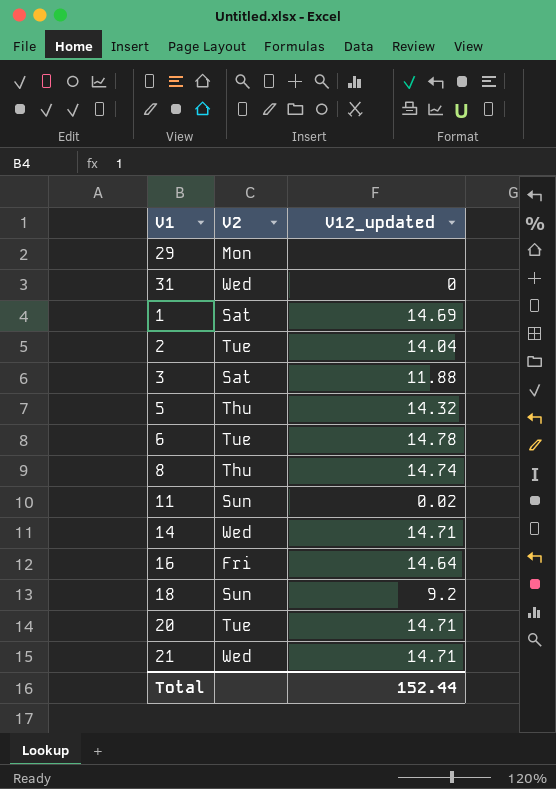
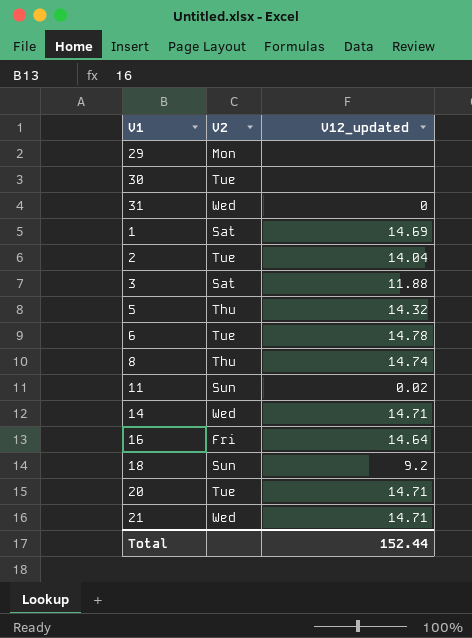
row 30: none -> Tue | none

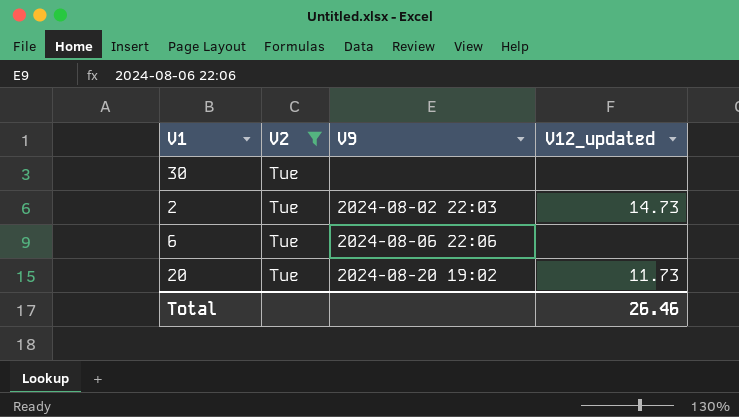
filter: none -> V2 = Tue
column V9 | position: none -> 3
2 | V12_updated: 14.04 -> 14.73
6 | V12_updated: 14.78 -> none
20 | V12_updated: 14.71 -> 11.73
Total | V12_updated: 152.44 -> 26.46

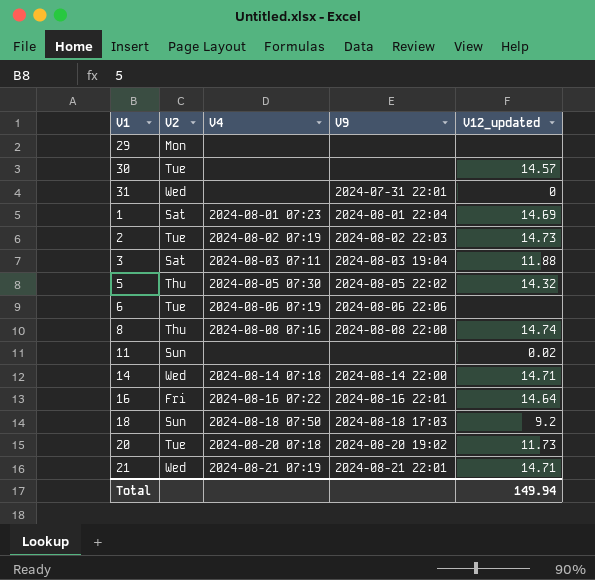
filter: V2 = Tue -> none
column V4 | position: none -> 3
30 | V12_updated: none -> 14.57
Total | V12_updated: 26.46 -> 149.94

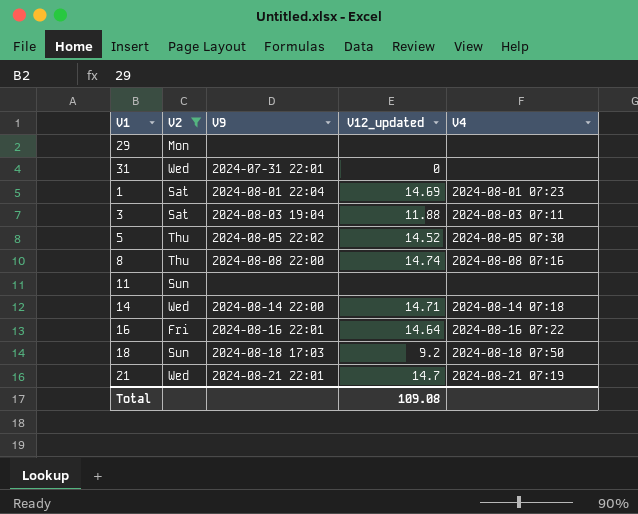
filter: none -> V2 != Tue
column V4 | position: 3 -> 5
5 | V12_updated: 14.32 -> 14.52
11 | V12_updated: 0.02 -> none
21 | V12_updated: 14.71 -> 14.7
Total | V12_updated: 149.94 -> 109.08

